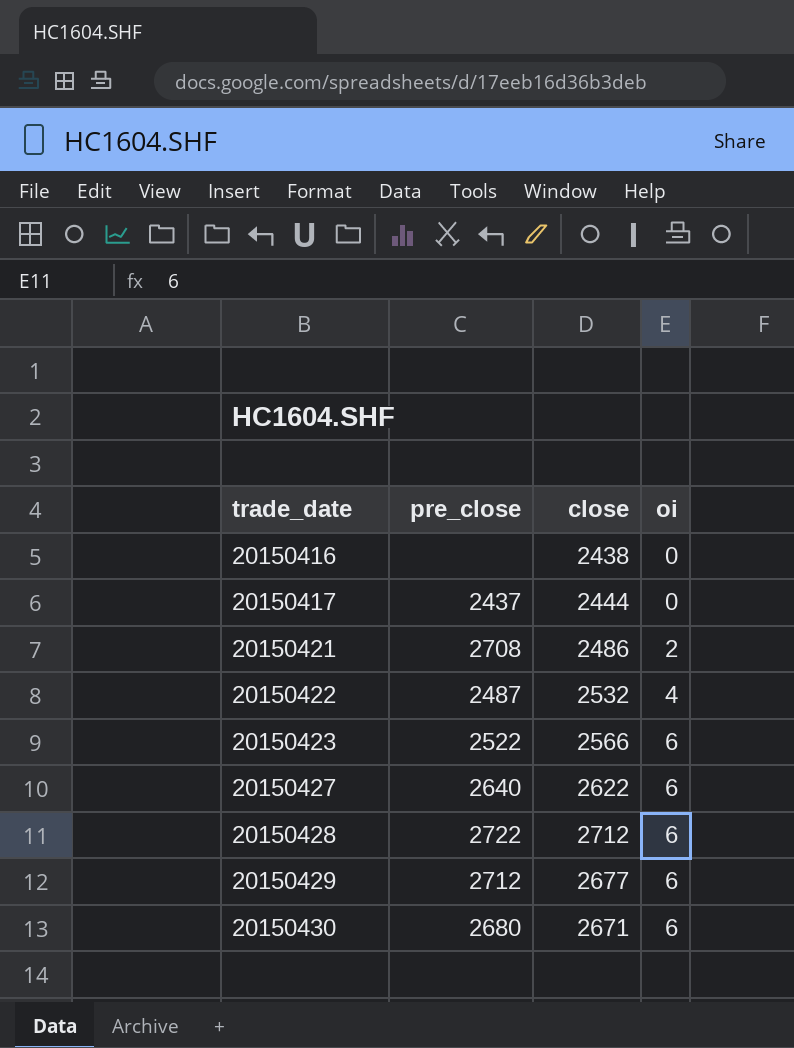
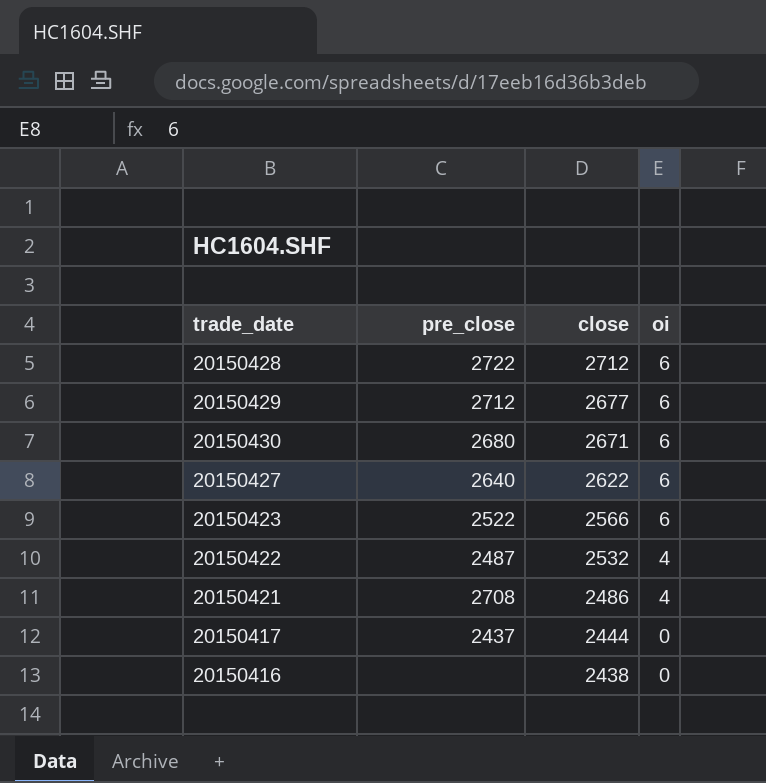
row order: trade_date ascending -> close descending
20150421 | oi: 2 -> 4

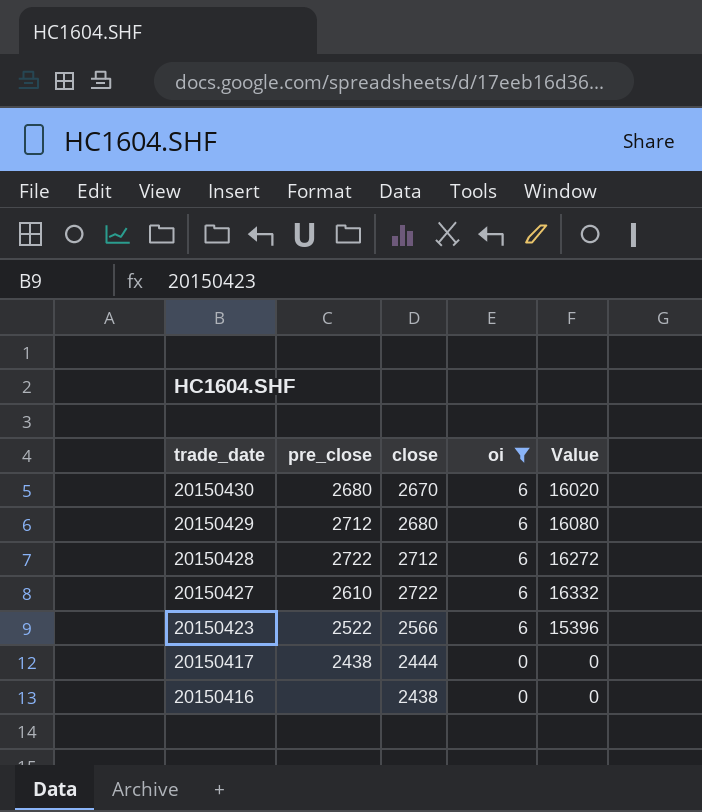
filter: none -> oi != 4
row order: close descending -> trade_date descending
column Value | formula: none -> [close] * [oi]
20150430 | close: 2671 -> 2670
20150429 | close: 2677 -> 2680
20150427 | pre_close: 2640 -> 2610
20150427 | close: 2622 -> 2722
20150417 | pre_close: 2437 -> 2438

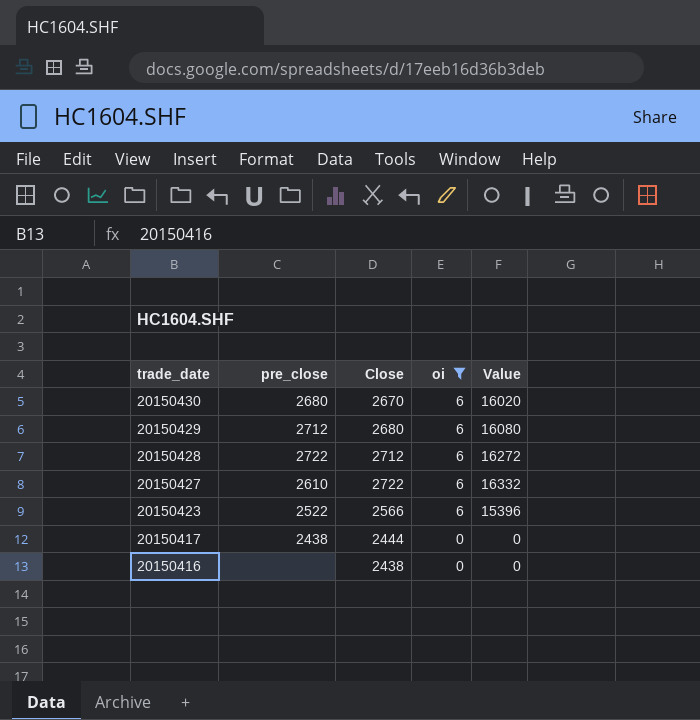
column name: close -> Close

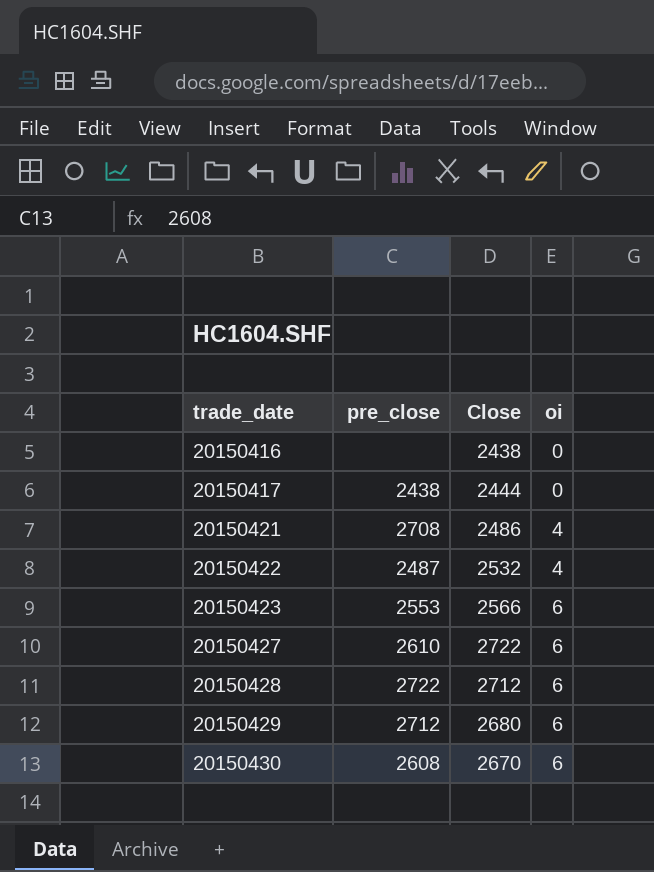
filter: oi != 4 -> none
row order: trade_date descending -> trade_date ascending
column Value | formula: [Close] * [oi] -> none
20150423 | pre_close: 2522 -> 2553
20150430 | pre_close: 2680 -> 2608

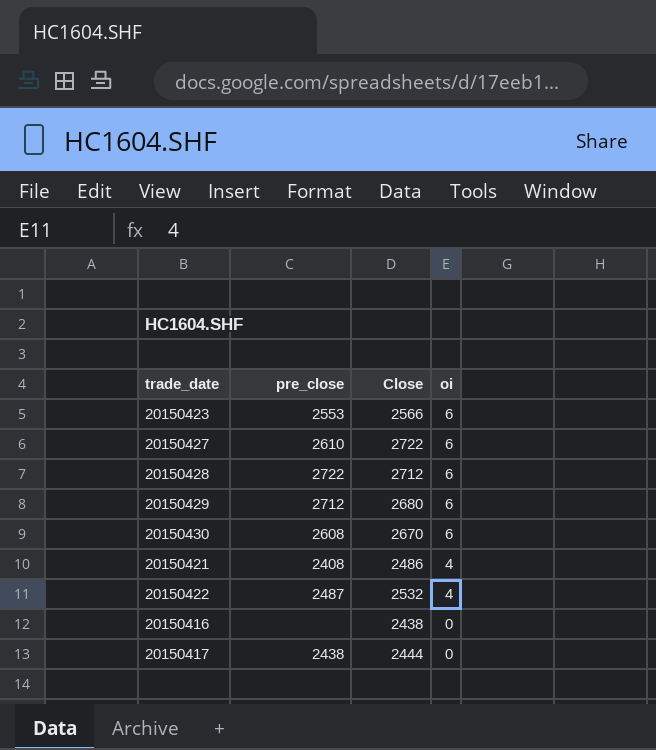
row order: trade_date ascending -> oi descending
20150421 | pre_close: 2708 -> 2408

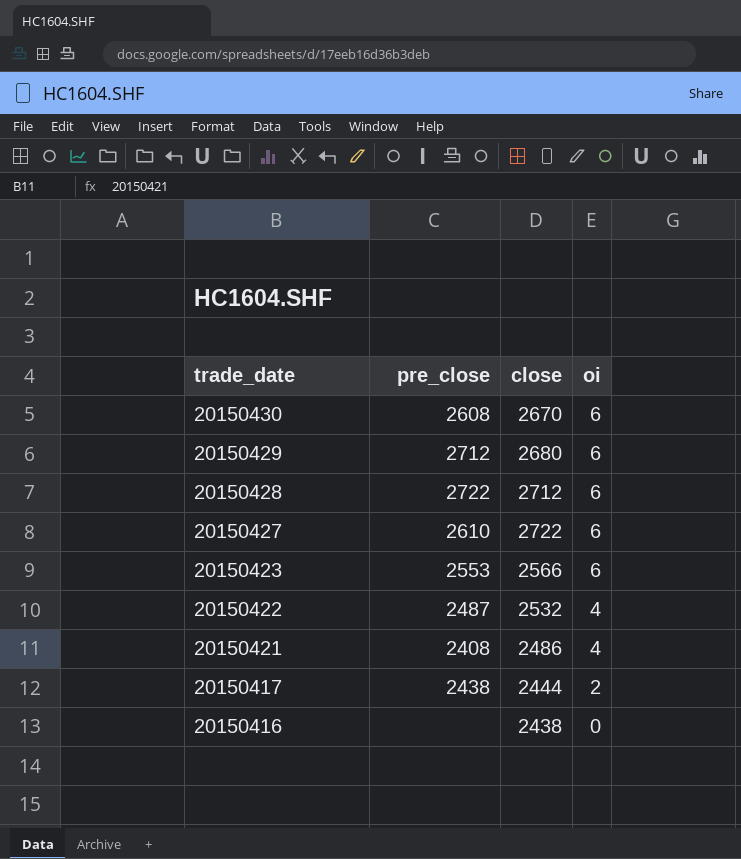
row order: oi descending -> trade_date descending
column name: Close -> close
20150417 | oi: 0 -> 2

